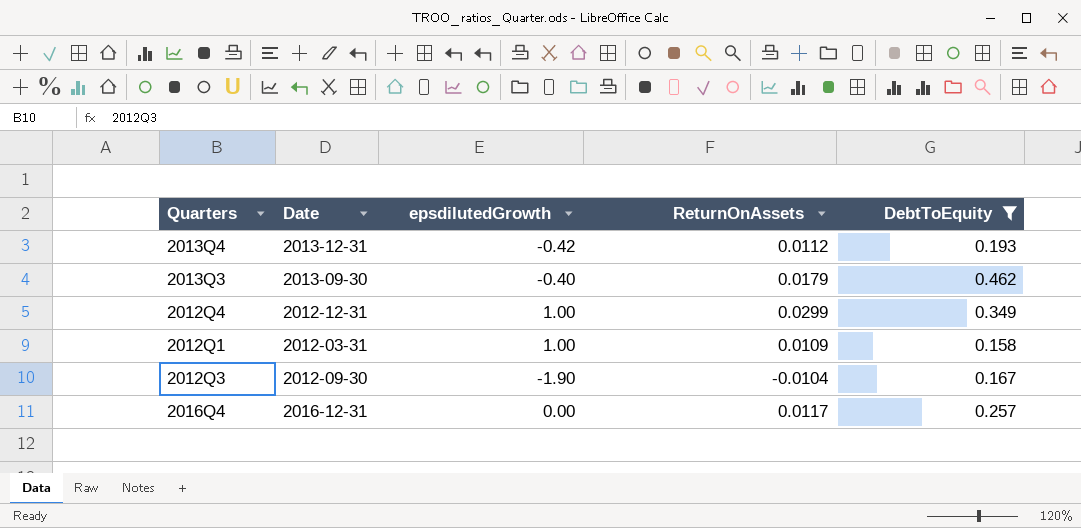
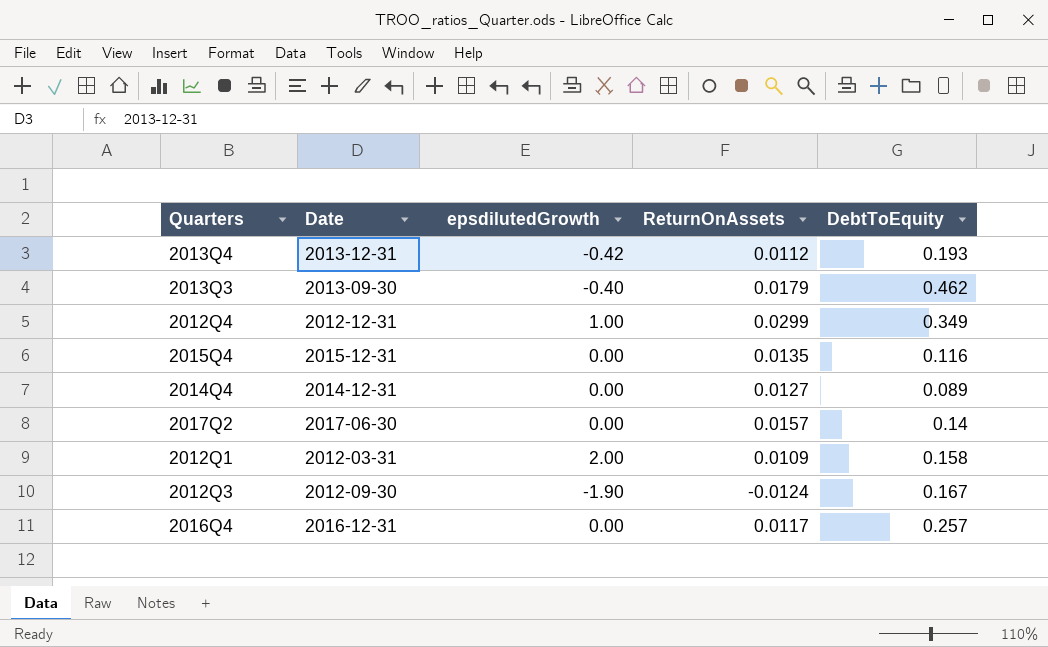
filter: DebtToEquity >= 0.158 -> none
2012Q1 | epsdilutedGrowth: 1.00 -> 2.00
2012Q3 | ReturnOnAssets: -0.0104 -> -0.0124

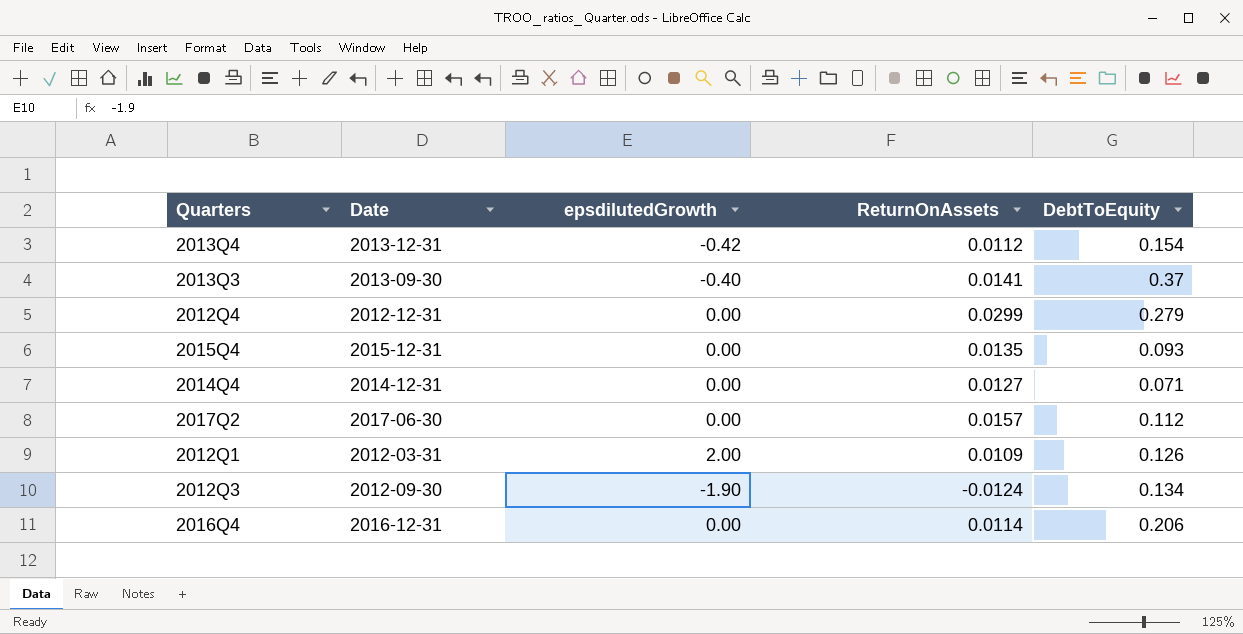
2013Q4 | DebtToEquity: 0.193 -> 0.154
2013Q3 | ReturnOnAssets: 0.0179 -> 0.0141
2013Q3 | DebtToEquity: 0.462 -> 0.37
2012Q4 | epsdilutedGrowth: 1.00 -> 0.00
2012Q4 | DebtToEquity: 0.349 -> 0.279
2015Q4 | DebtToEquity: 0.116 -> 0.093
2014Q4 | DebtToEquity: 0.089 -> 0.071
2017Q2 | DebtToEquity: 0.14 -> 0.112
2012Q1 | DebtToEquity: 0.158 -> 0.126
2012Q3 | DebtToEquity: 0.167 -> 0.134
2016Q4 | ReturnOnAssets: 0.0117 -> 0.0114
2016Q4 | DebtToEquity: 0.257 -> 0.206

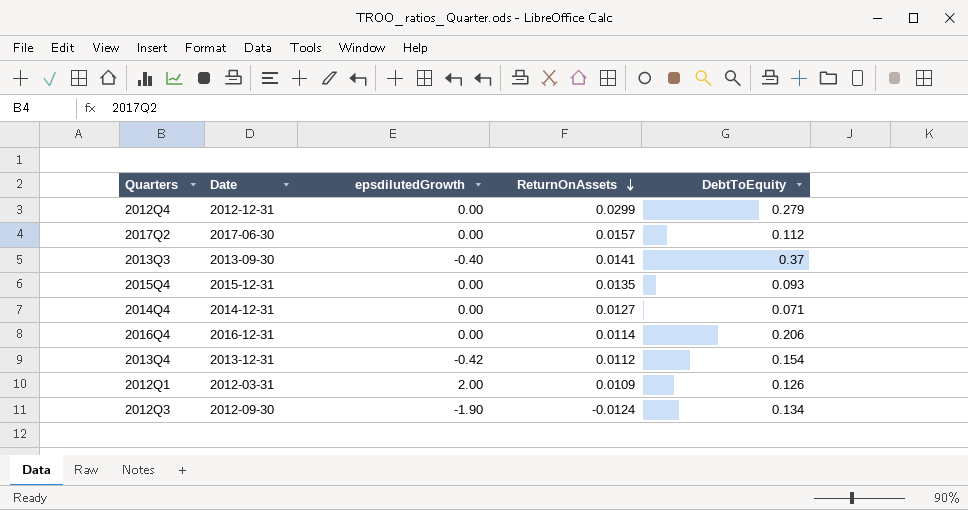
row order: none -> ReturnOnAssets descending

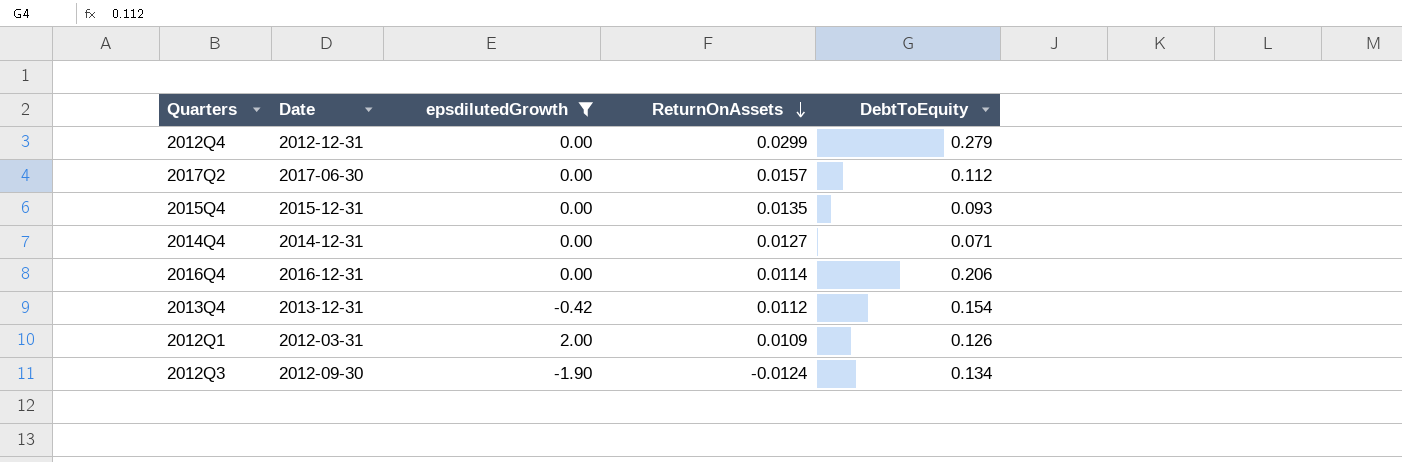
filter: none -> epsdilutedGrowth != -0.40

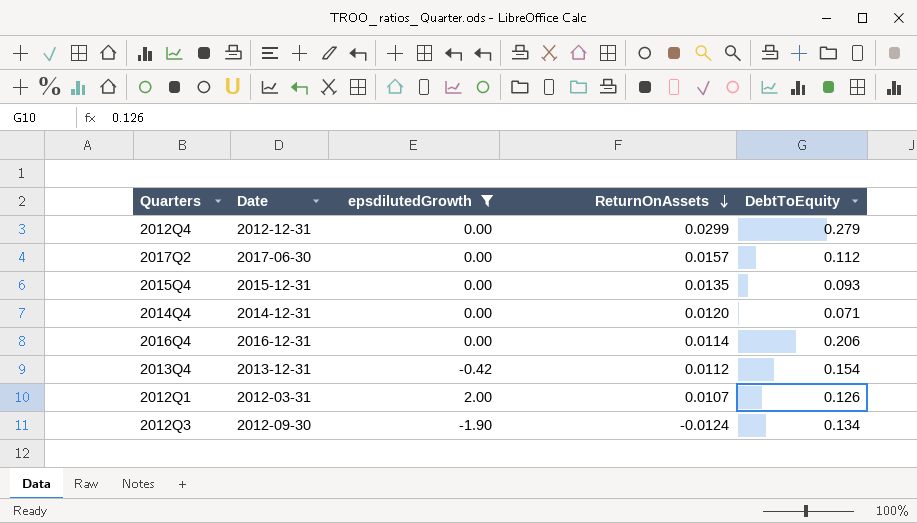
2014Q4 | ReturnOnAssets: 0.0127 -> 0.0120
2012Q1 | ReturnOnAssets: 0.0109 -> 0.0107

